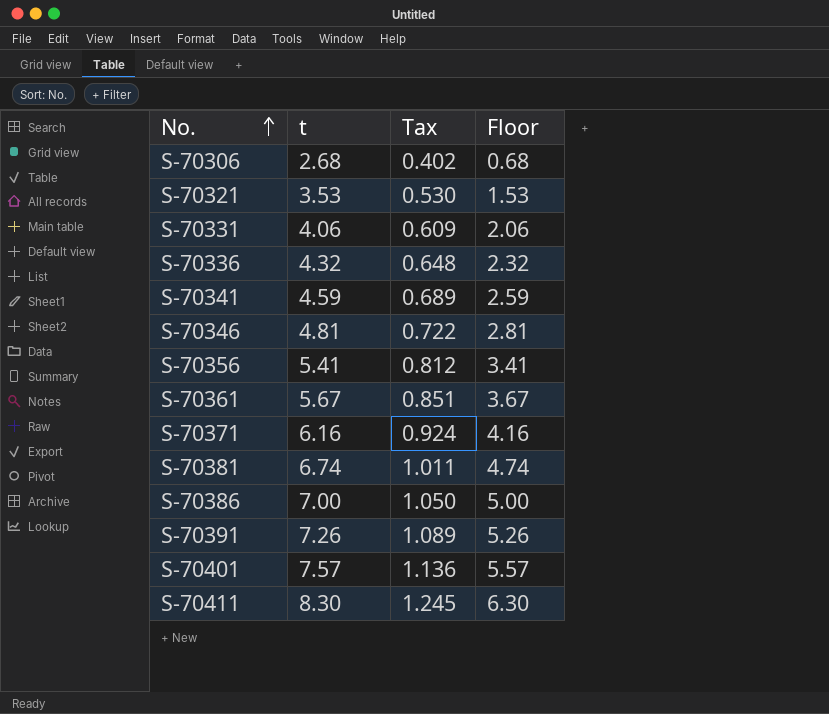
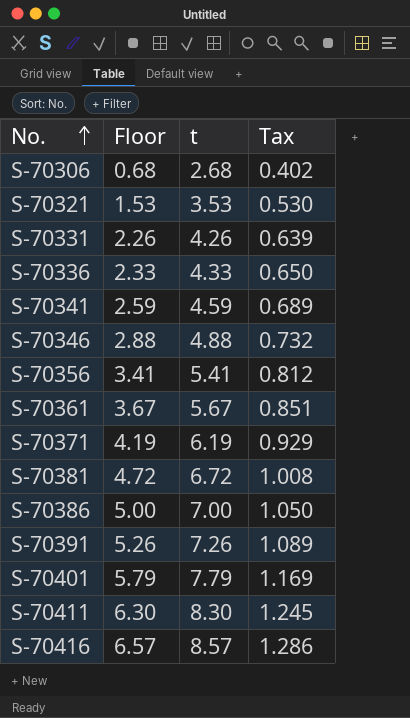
column Floor | position: 4 -> 2
S-70331 | Floor: 2.06 -> 2.26
S-70331 | t: 4.06 -> 4.26
S-70331 | Tax: 0.609 -> 0.639
S-70336 | Floor: 2.32 -> 2.33
S-70336 | t: 4.32 -> 4.33
S-70336 | Tax: 0.648 -> 0.650
S-70346 | Floor: 2.81 -> 2.88
S-70346 | t: 4.81 -> 4.88
S-70346 | Tax: 0.722 -> 0.732
S-70371 | Floor: 4.16 -> 4.19
S-70371 | t: 6.16 -> 6.19
S-70371 | Tax: 0.924 -> 0.929
S-70381 | Floor: 4.74 -> 4.72
S-70381 | t: 6.74 -> 6.72
S-70381 | Tax: 1.011 -> 1.008
S-70401 | Floor: 5.57 -> 5.79
S-70401 | t: 7.57 -> 7.79
S-70401 | Tax: 1.136 -> 1.169
row S-70416: none -> 6.57 | 8.57 | 1.286

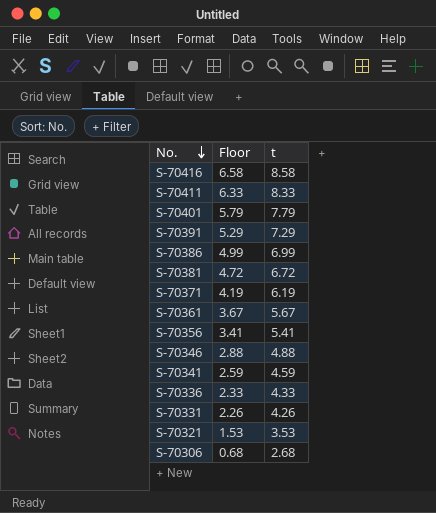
row order: No. ascending -> No. descending
column Tax | formula: [t] * 0.15 -> none
S-70416 | Floor: 6.57 -> 6.58
S-70416 | t: 8.57 -> 8.58
S-70411 | Floor: 6.30 -> 6.33
S-70411 | t: 8.30 -> 8.33
S-70391 | Floor: 5.26 -> 5.29
S-70391 | t: 7.26 -> 7.29
S-70386 | Floor: 5.00 -> 4.99
S-70386 | t: 7.00 -> 6.99

